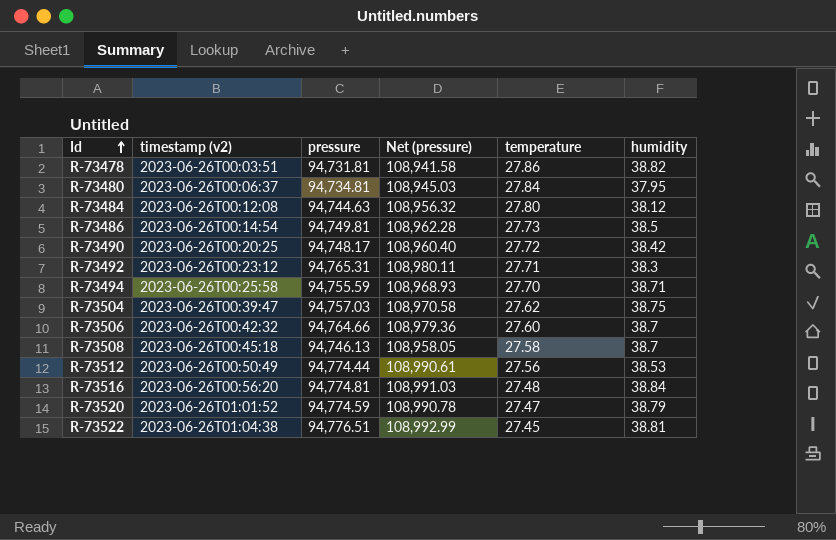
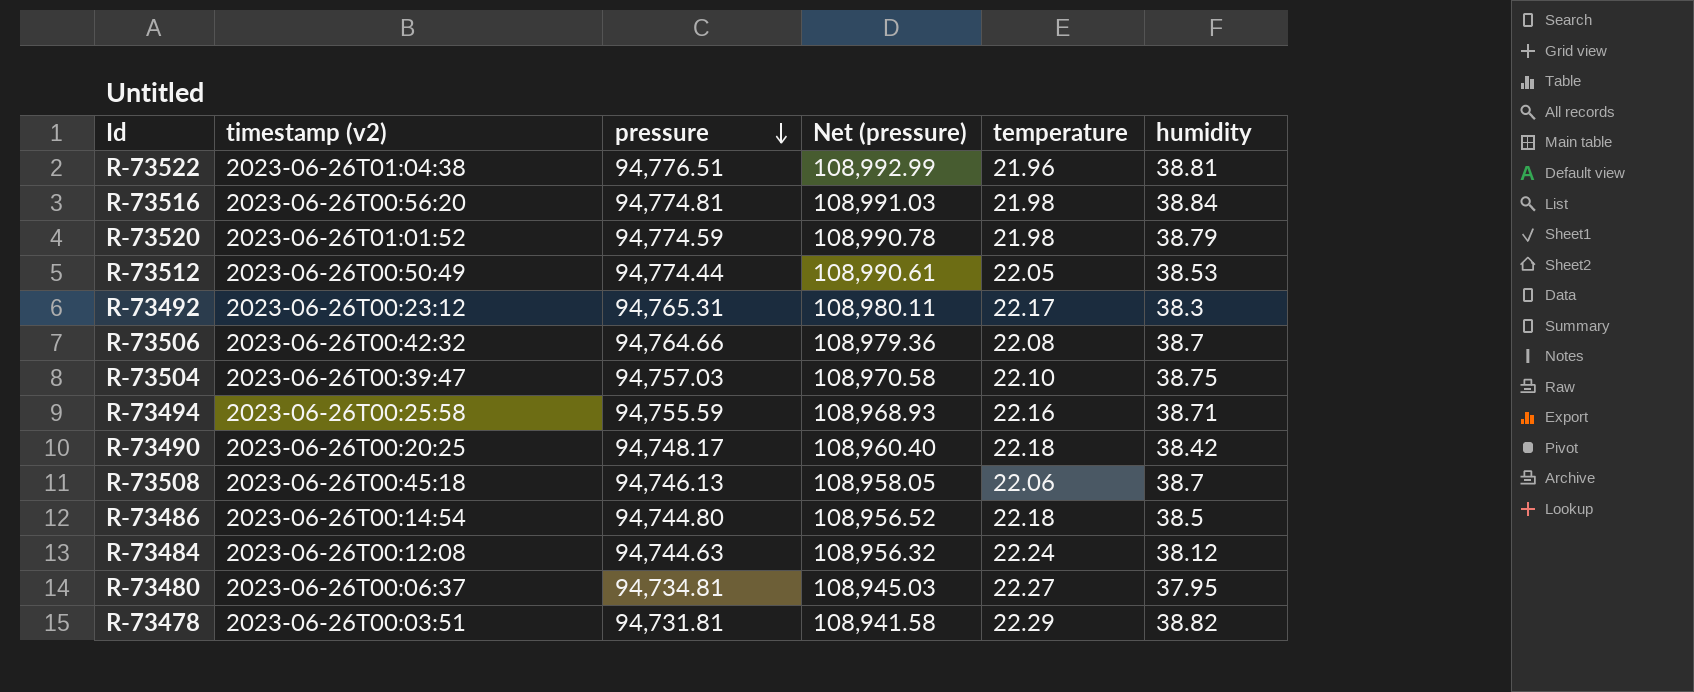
row order: Id ascending -> pressure descending
R-73522 | temperature: 27.45 -> 21.96
R-73516 | temperature: 27.48 -> 21.98
R-73520 | temperature: 27.47 -> 21.98
R-73512 | temperature: 27.56 -> 22.05
R-73492 | temperature: 27.71 -> 22.17
R-73506 | temperature: 27.60 -> 22.08
R-73504 | temperature: 27.62 -> 22.10
R-73494 | temperature: 27.70 -> 22.16
R-73490 | temperature: 27.72 -> 22.18
R-73508 | temperature: 27.58 -> 22.06
R-73486 | pressure: 94,749.81 -> 94,744.80
R-73486 | Net (pressure): 108,962.28 -> 108,956.52
R-73486 | temperature: 27.73 -> 22.18
R-73484 | temperature: 27.80 -> 22.24
R-73480 | temperature: 27.84 -> 22.27
R-73478 | temperature: 27.86 -> 22.29

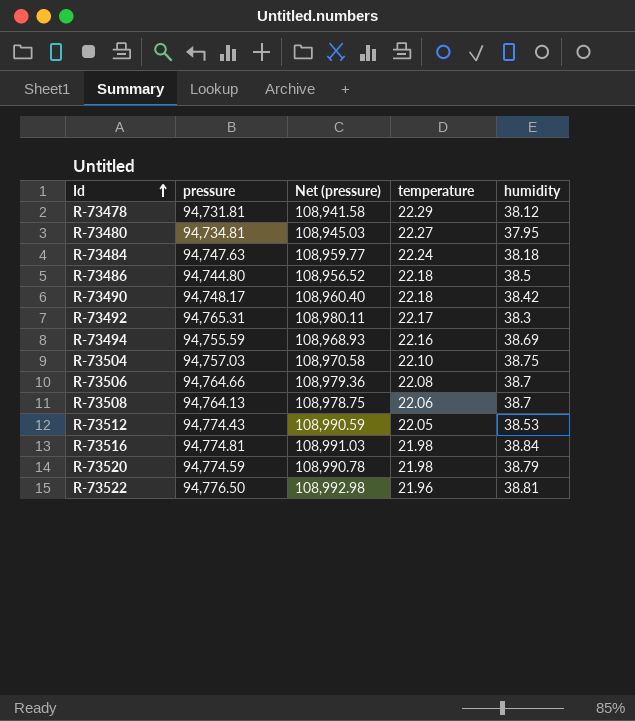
row order: pressure descending -> Id ascending
column timestamp (v2) | position: 2 -> none
R-73478 | humidity: 38.82 -> 38.12
R-73484 | pressure: 94,744.63 -> 94,747.63
R-73484 | Net (pressure): 108,956.32 -> 108,959.77
R-73484 | humidity: 38.12 -> 38.18
R-73494 | humidity: 38.71 -> 38.69
R-73508 | pressure: 94,746.13 -> 94,764.13
R-73508 | Net (pressure): 108,958.05 -> 108,978.75
R-73512 | pressure: 94,774.44 -> 94,774.43
R-73512 | Net (pressure): 108,990.61 -> 108,990.59
R-73522 | pressure: 94,776.51 -> 94,776.50
R-73522 | Net (pressure): 108,992.99 -> 108,992.98

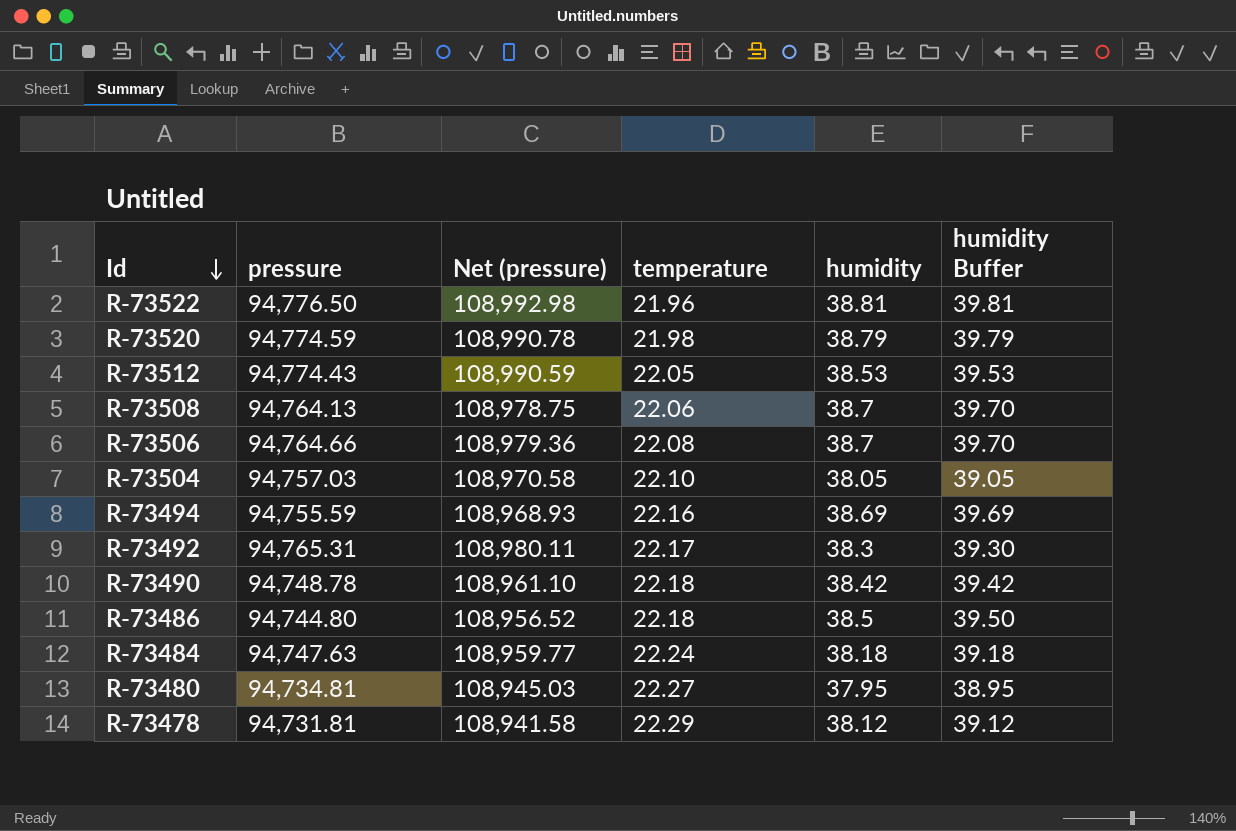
row order: Id ascending -> Id descending
column humidity Buffer | formula: none -> [humidity] + 1
row R-73516: 94,774.81 | 108,991.03 | 21.98 | 38.84 -> none
R-73504 | humidity: 38.75 -> 38.05
R-73490 | pressure: 94,748.17 -> 94,748.78
R-73490 | Net (pressure): 108,960.40 -> 108,961.10

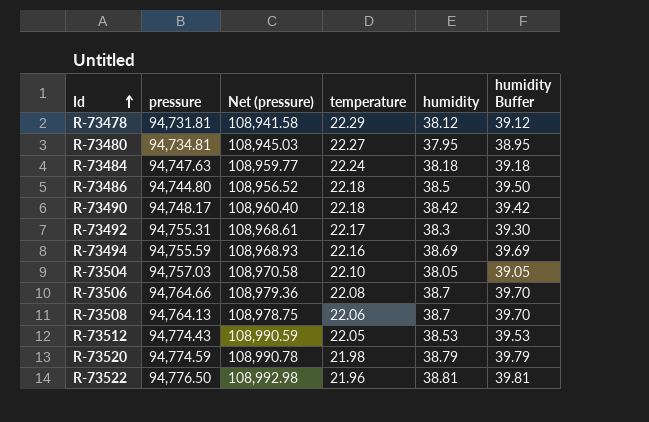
row order: Id descending -> Id ascending
R-73490 | pressure: 94,748.78 -> 94,748.17
R-73490 | Net (pressure): 108,961.10 -> 108,960.40
R-73492 | pressure: 94,765.31 -> 94,755.31
R-73492 | Net (pressure): 108,980.11 -> 108,968.61

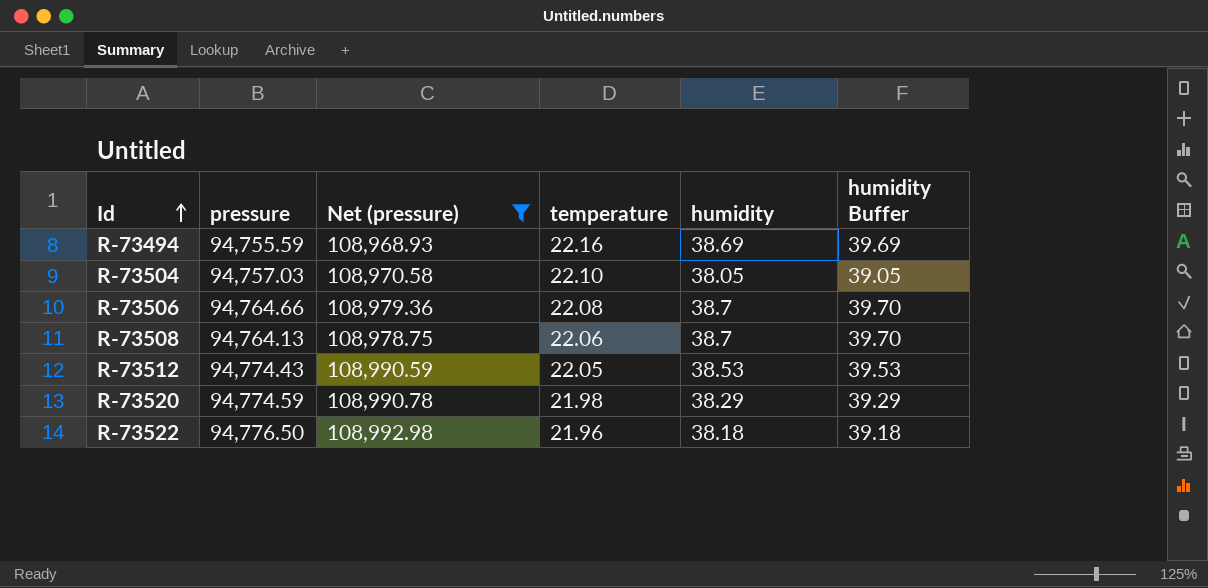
filter: none -> Net (pressure) >= 108,968.93
R-73520 | humidity: 38.79 -> 38.29
R-73520 | humidity Buffer: 39.79 -> 39.29
R-73522 | humidity: 38.81 -> 38.18
R-73522 | humidity Buffer: 39.81 -> 39.18

